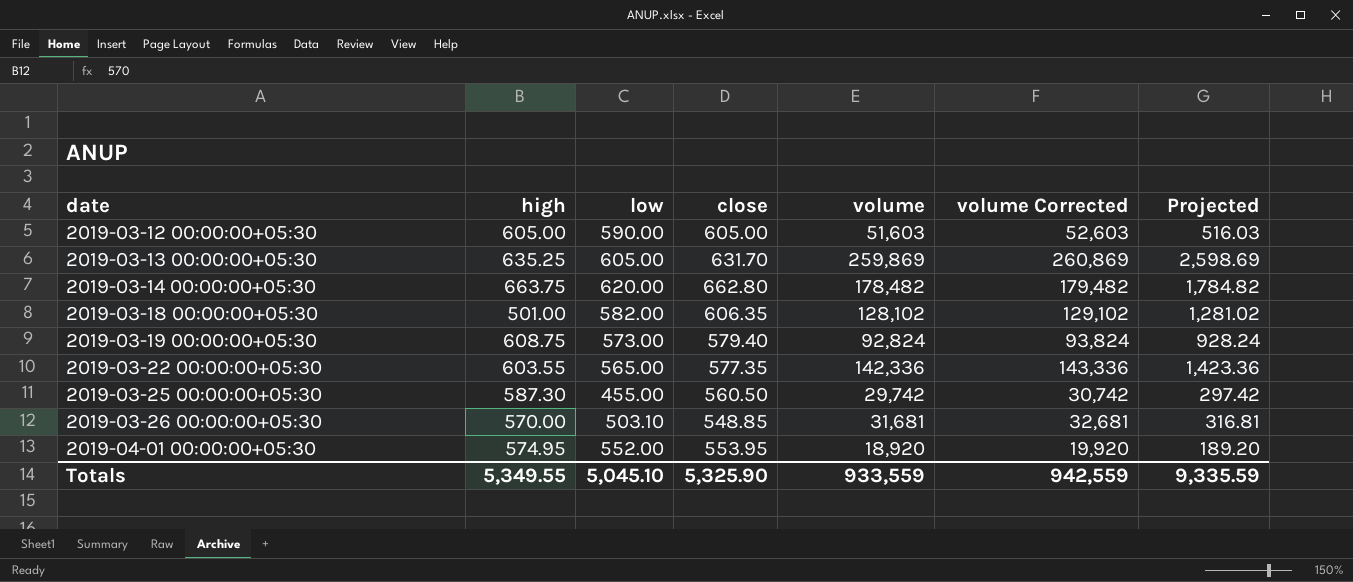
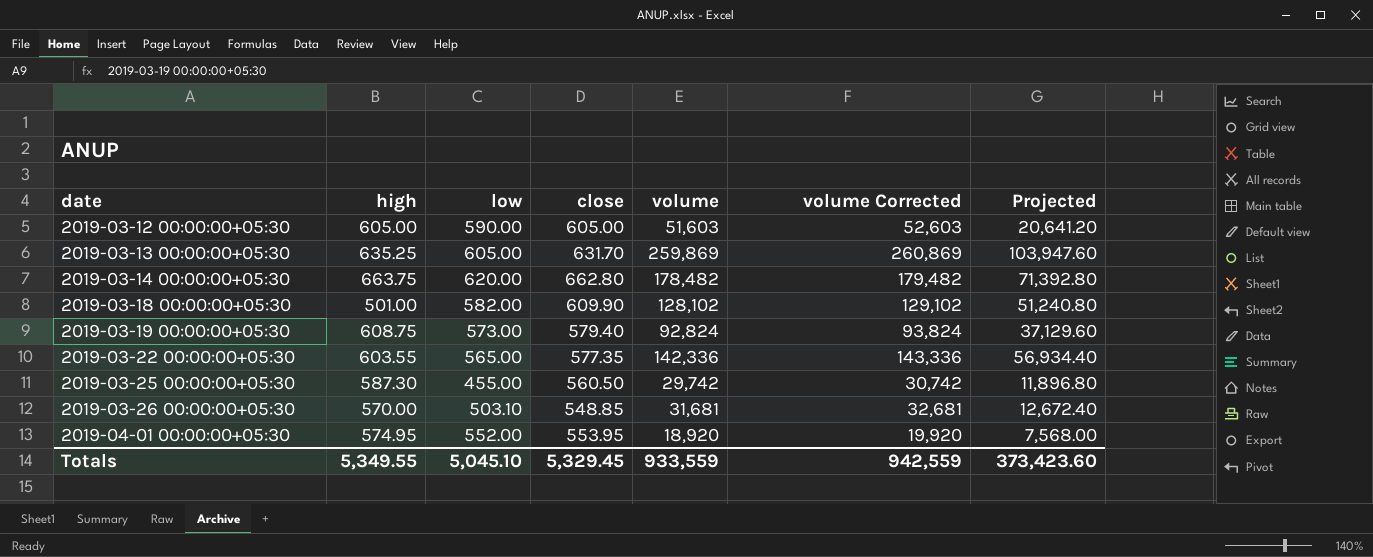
column Projected | formula: [volume] * 0.01 -> [volume] * 0.4
2019-03-18 00:00:00+05:30 | close: 606.35 -> 609.90
Totals | close: 5,325.90 -> 5,329.45
Totals | Projected: 9,335.59 -> 373,423.60

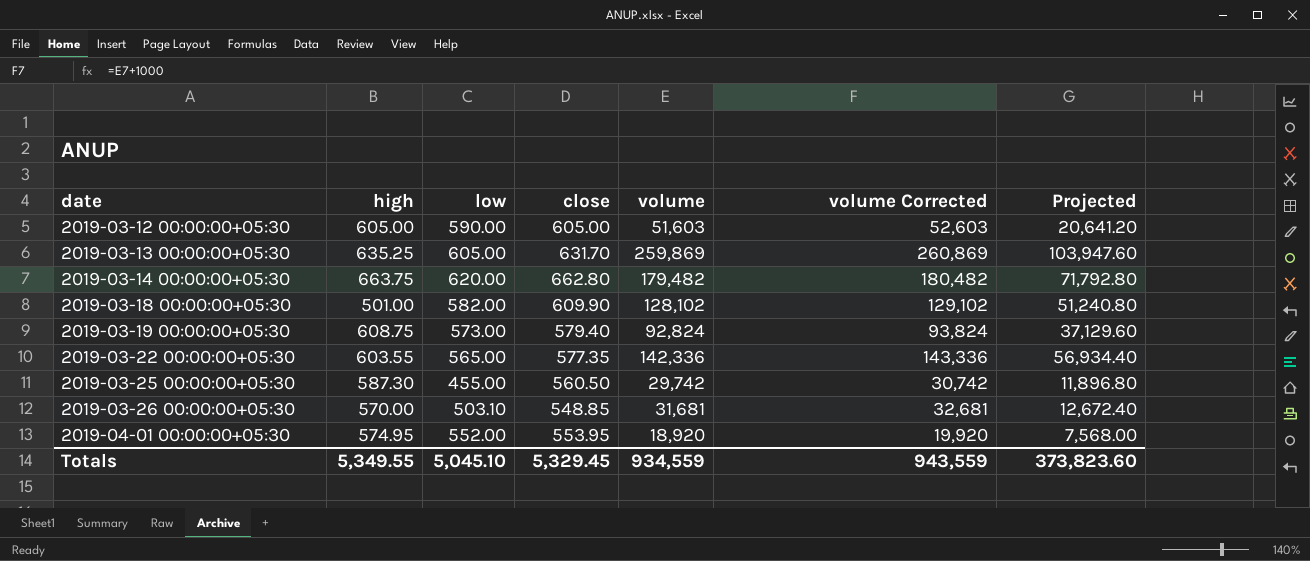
2019-03-14 00:00:00+05:30 | volume: 178,482 -> 179,482
2019-03-14 00:00:00+05:30 | volume Corrected: 179,482 -> 180,482
2019-03-14 00:00:00+05:30 | Projected: 71,392.80 -> 71,792.80
Totals | volume: 933,559 -> 934,559
Totals | volume Corrected: 942,559 -> 943,559
Totals | Projected: 373,423.60 -> 373,823.60

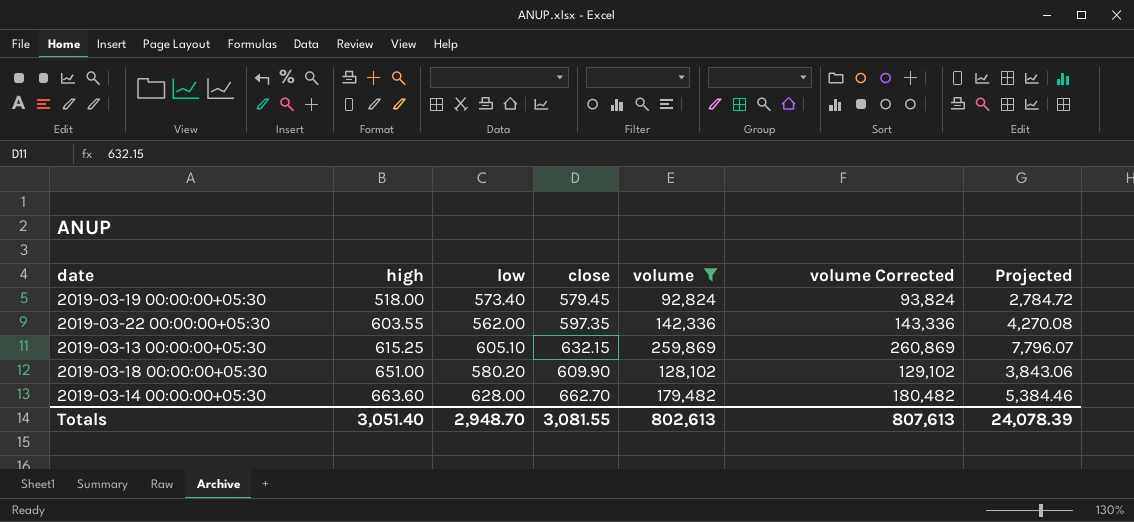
filter: none -> volume >= 92,824
row order: date ascending -> high ascending
column Projected | formula: [volume] * 0.4 -> [volume] * 0.03
2019-03-19 00:00:00+05:30 | high: 608.75 -> 518.00
2019-03-19 00:00:00+05:30 | low: 573.00 -> 573.40
2019-03-19 00:00:00+05:30 | close: 579.40 -> 579.45
2019-03-22 00:00:00+05:30 | low: 565.00 -> 562.00
2019-03-22 00:00:00+05:30 | close: 577.35 -> 597.35
2019-03-13 00:00:00+05:30 | high: 635.25 -> 615.25
2019-03-13 00:00:00+05:30 | low: 605.00 -> 605.10
2019-03-13 00:00:00+05:30 | close: 631.70 -> 632.15
2019-03-18 00:00:00+05:30 | high: 501.00 -> 651.00
2019-03-18 00:00:00+05:30 | low: 582.00 -> 580.20
2019-03-14 00:00:00+05:30 | high: 663.75 -> 663.60
2019-03-14 00:00:00+05:30 | low: 620.00 -> 628.00
2019-03-14 00:00:00+05:30 | close: 662.80 -> 662.70
Totals | high: 5,349.55 -> 3,051.40
Totals | low: 5,045.10 -> 2,948.70
Totals | close: 5,329.45 -> 3,081.55
Totals | volume: 934,559 -> 802,613
Totals | volume Corrected: 943,559 -> 807,613
Totals | Projected: 373,823.60 -> 24,078.39

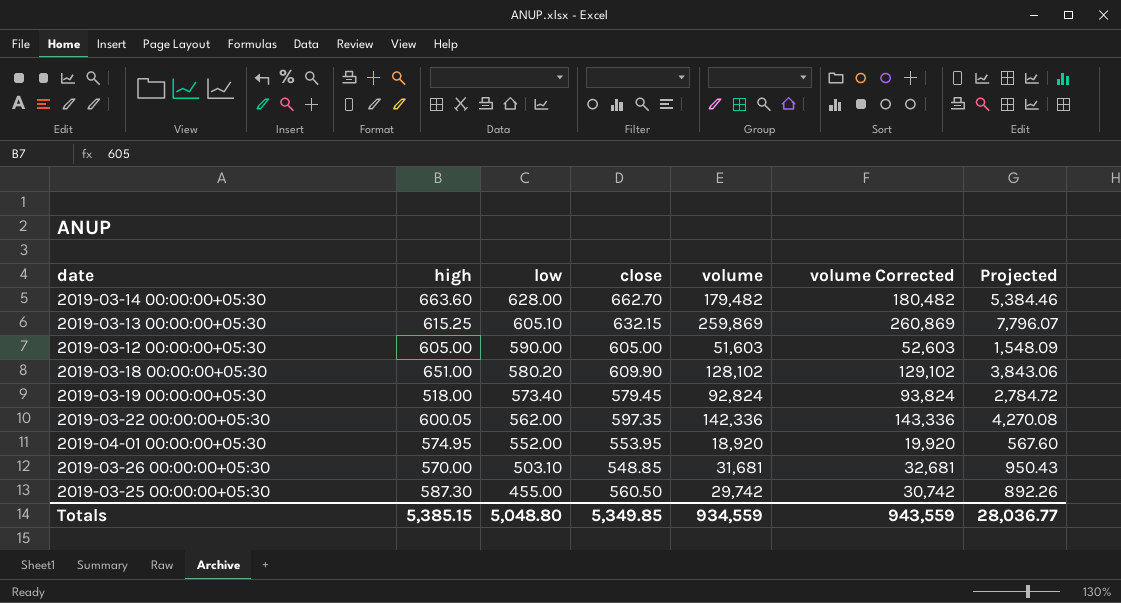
filter: volume >= 92,824 -> none
row order: high ascending -> low descending
2019-03-22 00:00:00+05:30 | high: 603.55 -> 600.05
Totals | high: 3,051.40 -> 5,385.15
Totals | low: 2,948.70 -> 5,048.80
Totals | close: 3,081.55 -> 5,349.85
Totals | volume: 802,613 -> 934,559
Totals | volume Corrected: 807,613 -> 943,559
Totals | Projected: 24,078.39 -> 28,036.77

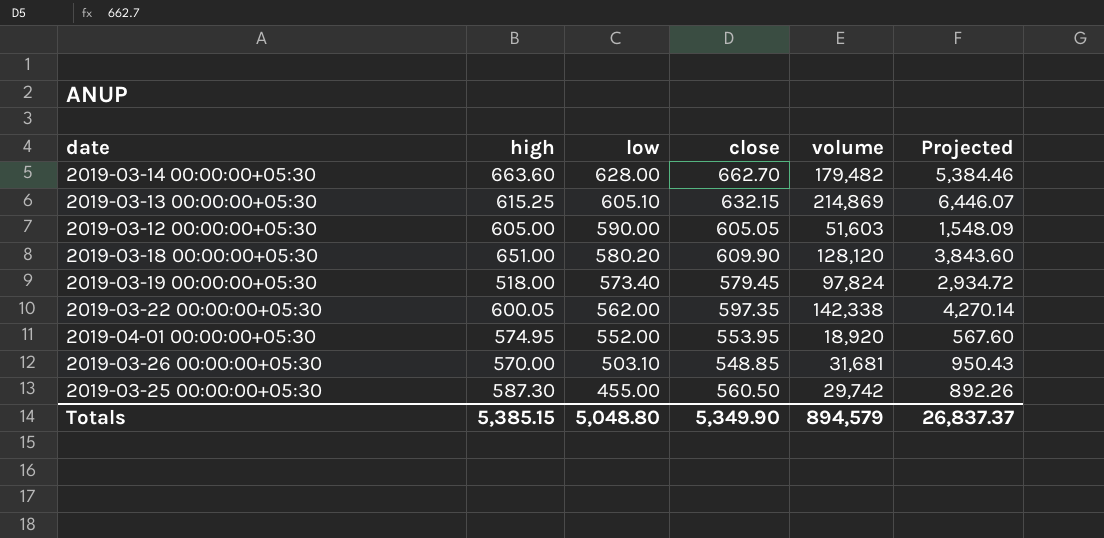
column volume Corrected | formula: [volume] + 1000 -> none
2019-03-13 00:00:00+05:30 | volume: 259,869 -> 214,869
2019-03-13 00:00:00+05:30 | Projected: 7,796.07 -> 6,446.07
2019-03-12 00:00:00+05:30 | close: 605.00 -> 605.05
2019-03-18 00:00:00+05:30 | volume: 128,102 -> 128,120
2019-03-18 00:00:00+05:30 | Projected: 3,843.06 -> 3,843.60
2019-03-19 00:00:00+05:30 | volume: 92,824 -> 97,824
2019-03-19 00:00:00+05:30 | Projected: 2,784.72 -> 2,934.72
2019-03-22 00:00:00+05:30 | volume: 142,336 -> 142,338
2019-03-22 00:00:00+05:30 | Projected: 4,270.08 -> 4,270.14
Totals | close: 5,349.85 -> 5,349.90
Totals | volume: 934,559 -> 894,579
Totals | Projected: 28,036.77 -> 26,837.37

